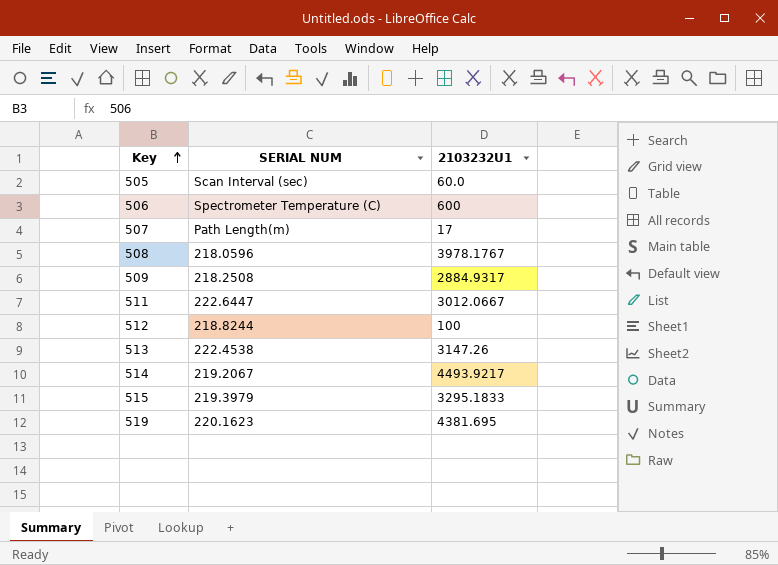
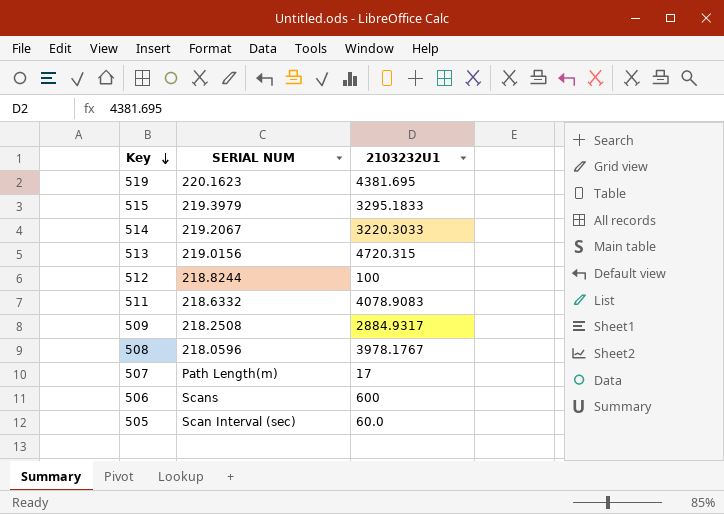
row order: Key ascending -> Key descending
514 | 2103232U1: 4493.9217 -> 3220.3033
513 | SERIAL NUM: 222.4538 -> 219.0156
513 | 2103232U1: 3147.26 -> 4720.315
511 | SERIAL NUM: 222.6447 -> 218.6332
511 | 2103232U1: 3012.0667 -> 4078.9083
506 | SERIAL NUM: Spectrometer Temperature (C) -> Scans

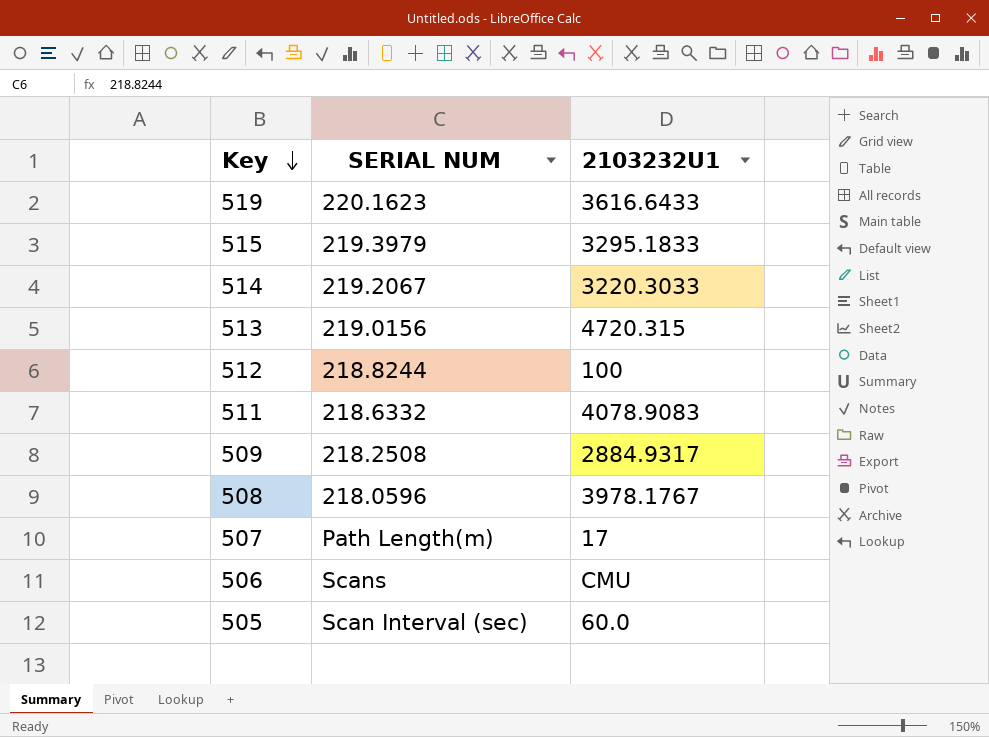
519 | 2103232U1: 4381.695 -> 3616.6433
506 | 2103232U1: 600 -> CMU

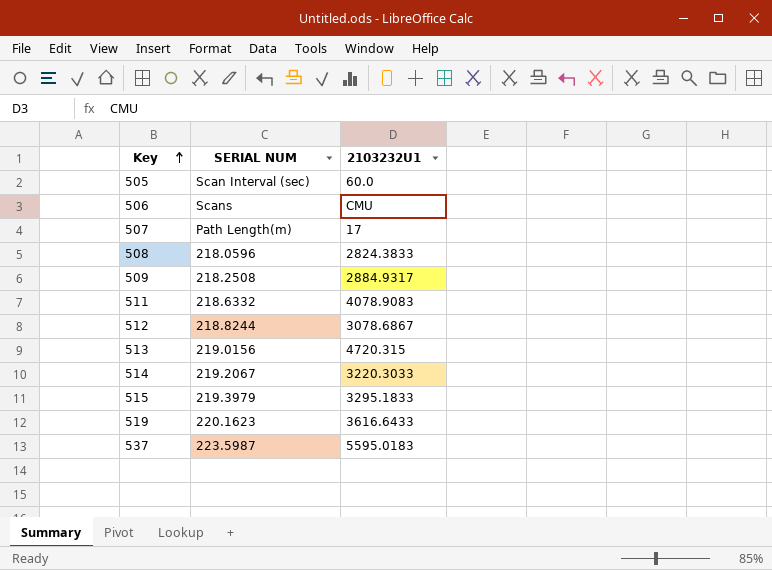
row order: Key descending -> Key ascending
508 | 2103232U1: 3978.1767 -> 2824.3833
512 | 2103232U1: 100 -> 3078.6867
row 537: none -> 223.5987 | 5595.0183

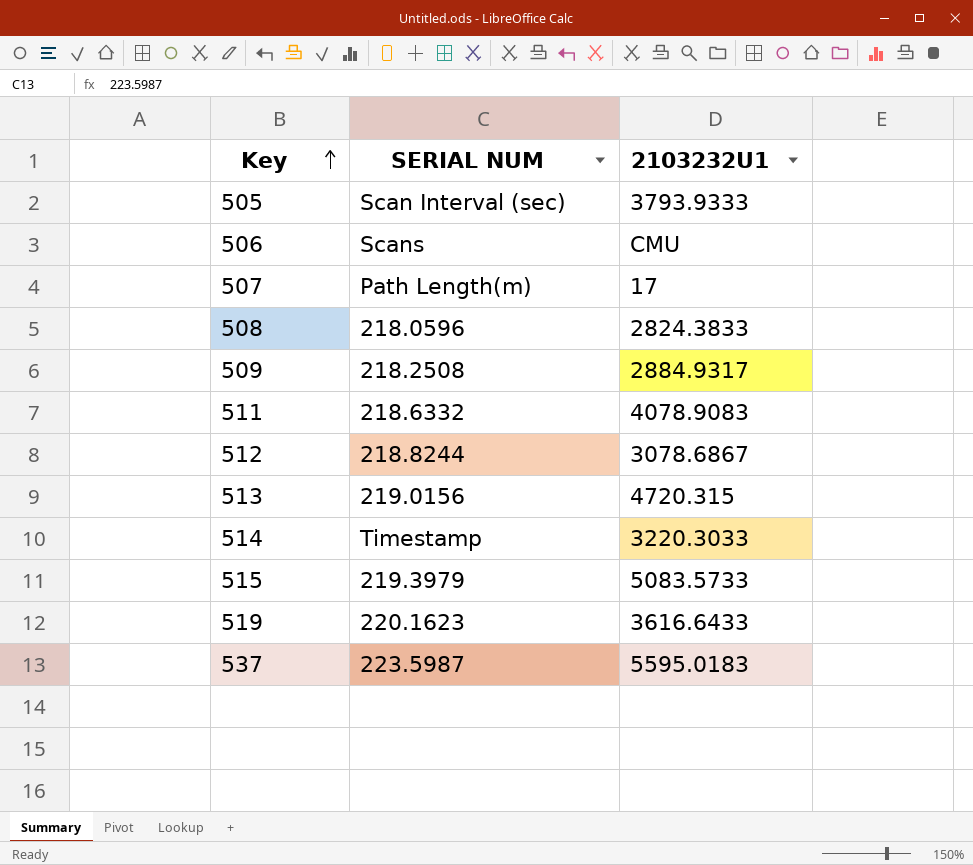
505 | 2103232U1: 60.0 -> 3793.9333
514 | SERIAL NUM: 219.2067 -> Timestamp
515 | 2103232U1: 3295.1833 -> 5083.5733

